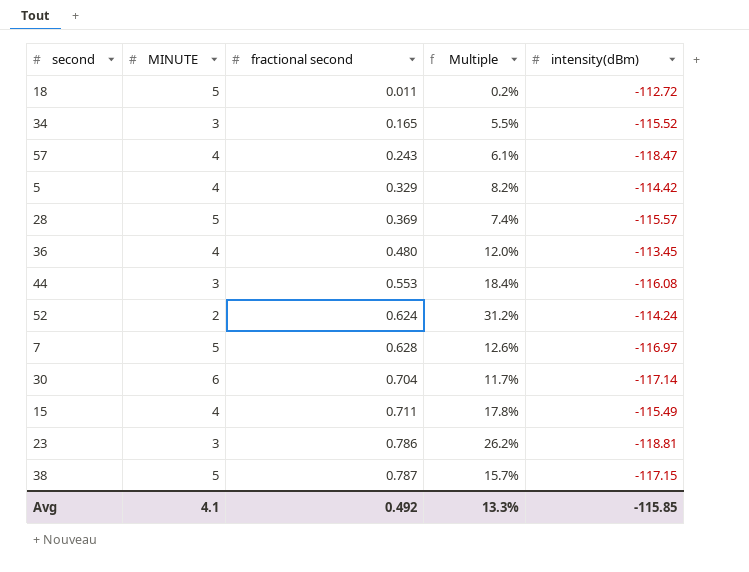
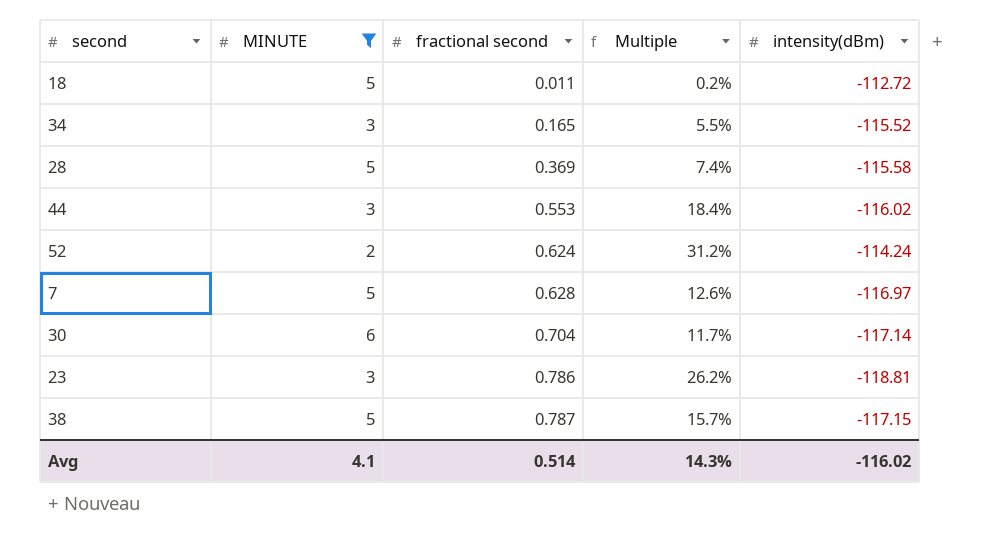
filter: none -> MINUTE != 4
28 | intensity(dBm): -115.57 -> -115.58
44 | intensity(dBm): -116.08 -> -116.02
Avg | fractional second: 0.492 -> 0.514
Avg | Multiple: 13.3% -> 14.3%
Avg | intensity(dBm): -115.85 -> -116.02

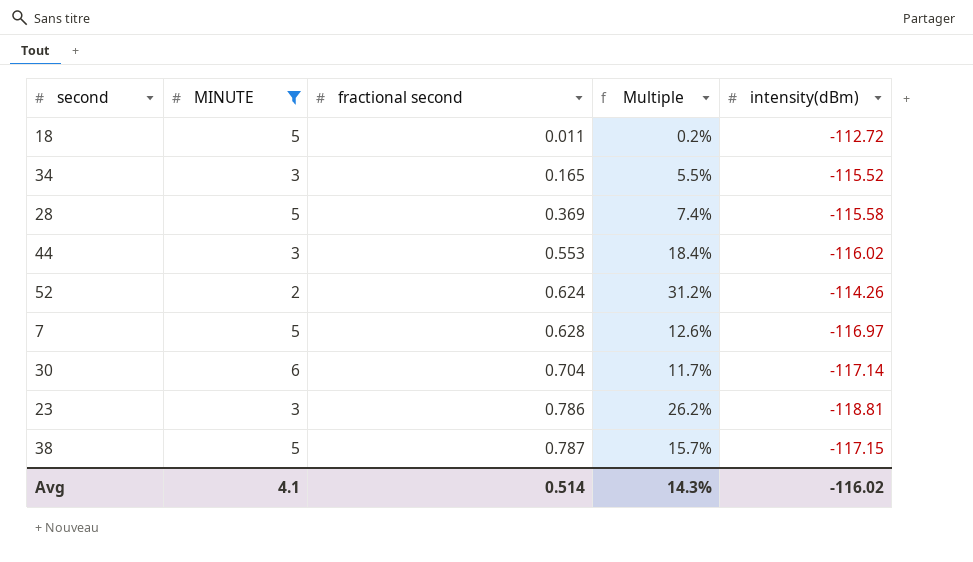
52 | intensity(dBm): -114.24 -> -114.26

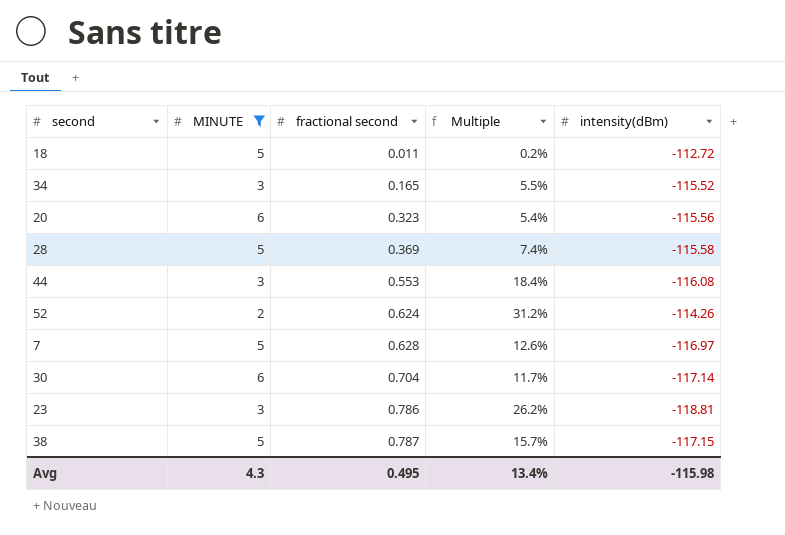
row 20: none -> 6 | 0.323 | 5.4% | -115.56
44 | intensity(dBm): -116.02 -> -116.08
Avg | MINUTE: 4.1 -> 4.3
Avg | fractional second: 0.514 -> 0.495
Avg | Multiple: 14.3% -> 13.4%
Avg | intensity(dBm): -116.02 -> -115.98

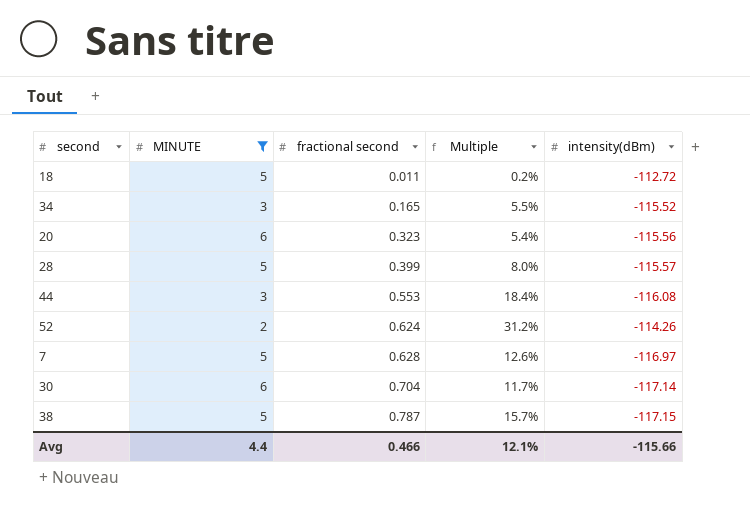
row 23: 3 | 0.786 | 26.2% | -118.81 -> none
28 | fractional second: 0.369 -> 0.399
28 | Multiple: 7.4% -> 8.0%
28 | intensity(dBm): -115.58 -> -115.57
Avg | MINUTE: 4.3 -> 4.4
Avg | fractional second: 0.495 -> 0.466
Avg | Multiple: 13.4% -> 12.1%
Avg | intensity(dBm): -115.98 -> -115.66

